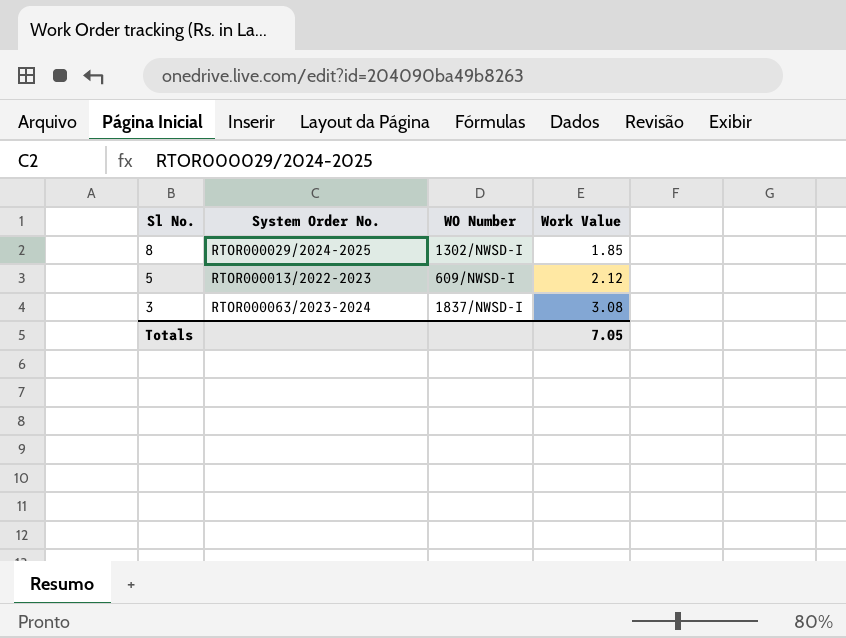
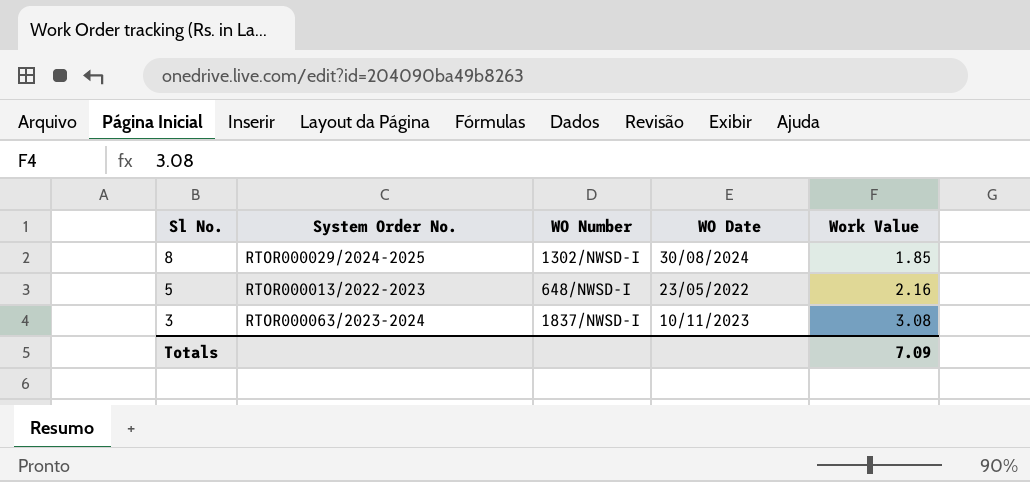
column WO Date | position: none -> 4
5 | WO Number: 609/NWSD-I -> 648/NWSD-I
5 | Work Value: 2.12 -> 2.16
Totals | Work Value: 7.05 -> 7.09

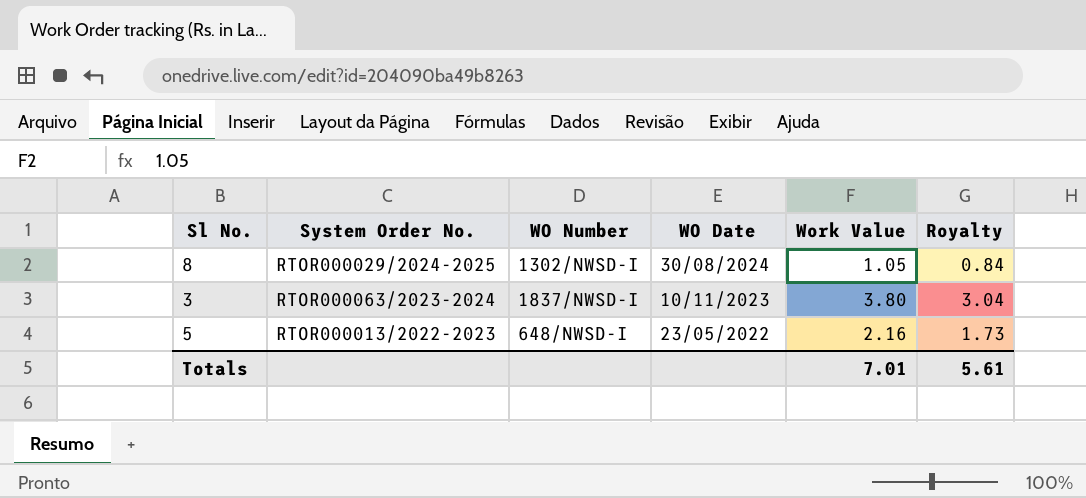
row order: Sl No. descending -> WO Date descending
column Royalty | formula: none -> [Work Value] * 0.8
8 | Work Value: 1.85 -> 1.05
3 | Work Value: 3.08 -> 3.80
Totals | Work Value: 7.09 -> 7.01

